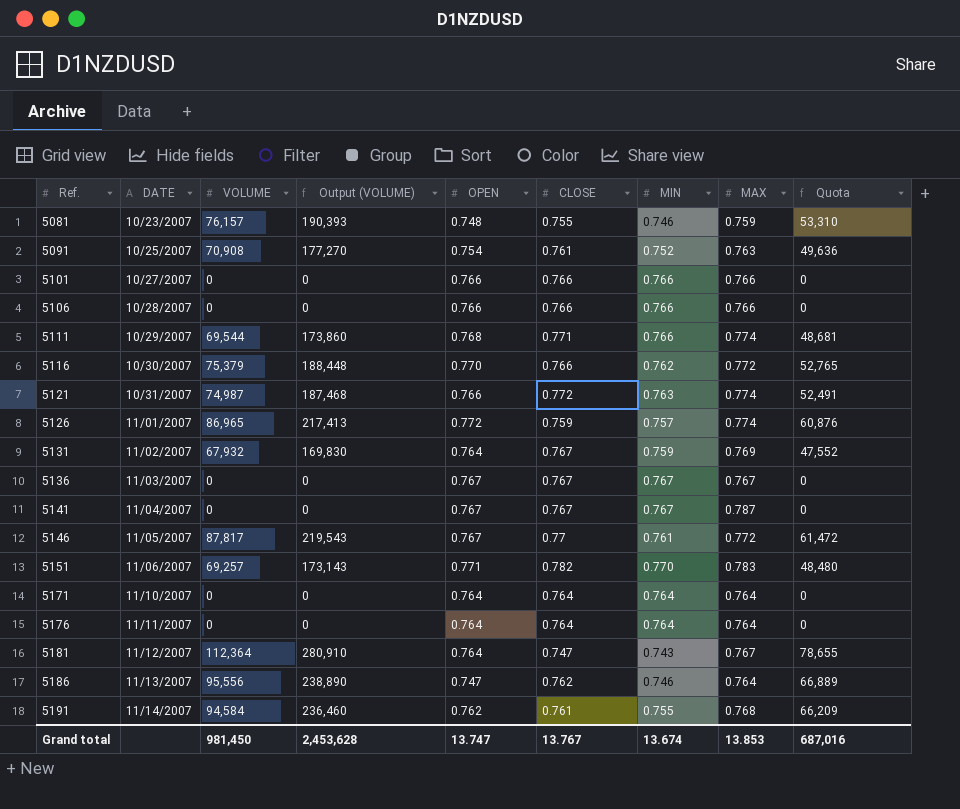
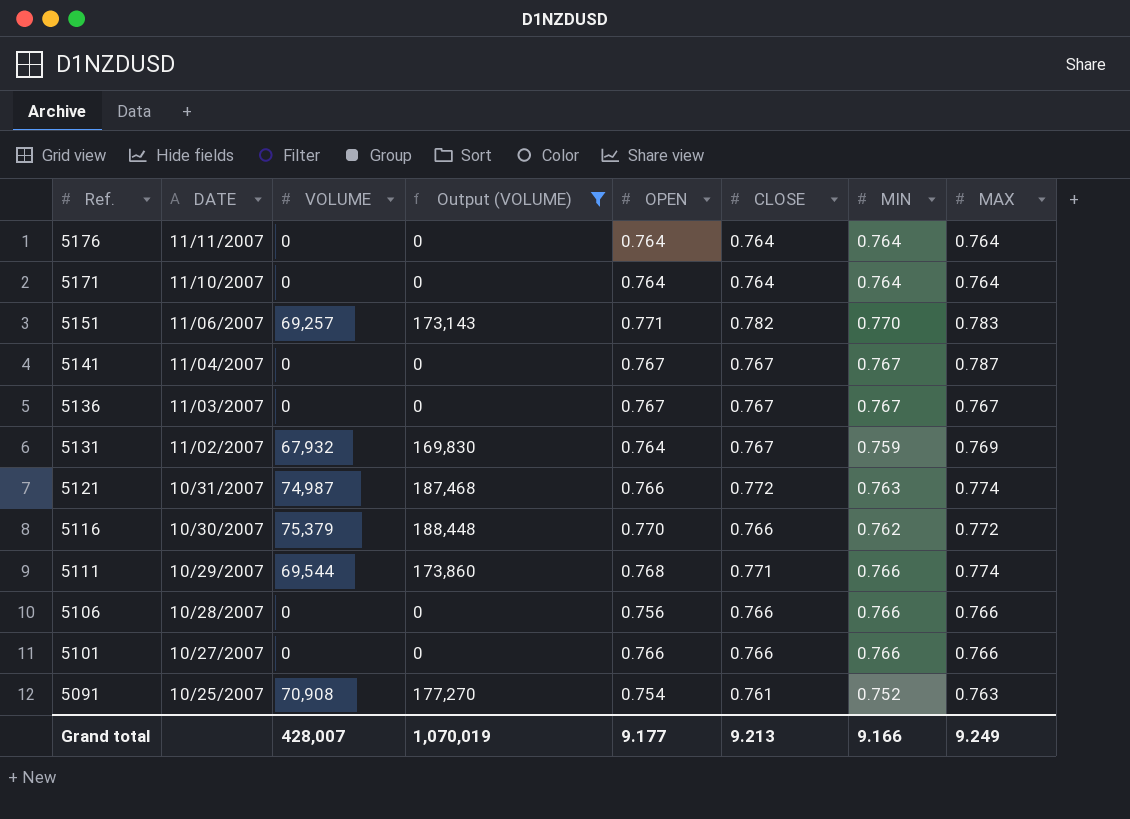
filter: none -> Output (VOLUME) <= 188,448
row order: Ref. ascending -> Ref. descending
column Quota | formula: [VOLUME] * 0.7 -> none
5106 | OPEN: 0.766 -> 0.756
Grand total | VOLUME: 981,450 -> 428,007
Grand total | Output (VOLUME): 2,453,628 -> 1,070,019
Grand total | OPEN: 13.747 -> 9.177
Grand total | CLOSE: 13.767 -> 9.213
Grand total | MIN: 13.674 -> 9.166
Grand total | MAX: 13.853 -> 9.249

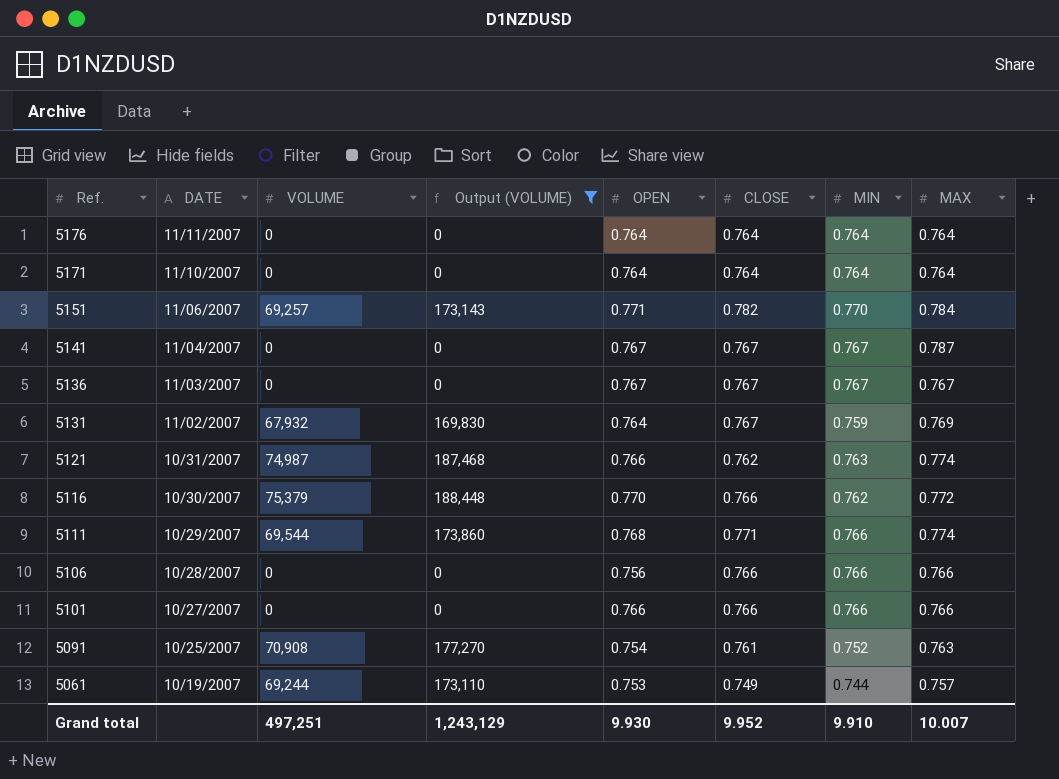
5151 | MAX: 0.783 -> 0.784
5121 | CLOSE: 0.772 -> 0.762
row 5061: none -> 10/19/2007 | 69,244 | 173,110 | 0.753 | 0.749 | 0.744 | 0.757
Grand total | VOLUME: 428,007 -> 497,251
Grand total | Output (VOLUME): 1,070,019 -> 1,243,129
Grand total | OPEN: 9.177 -> 9.930
Grand total | CLOSE: 9.213 -> 9.952
Grand total | MIN: 9.166 -> 9.910
Grand total | MAX: 9.249 -> 10.007

